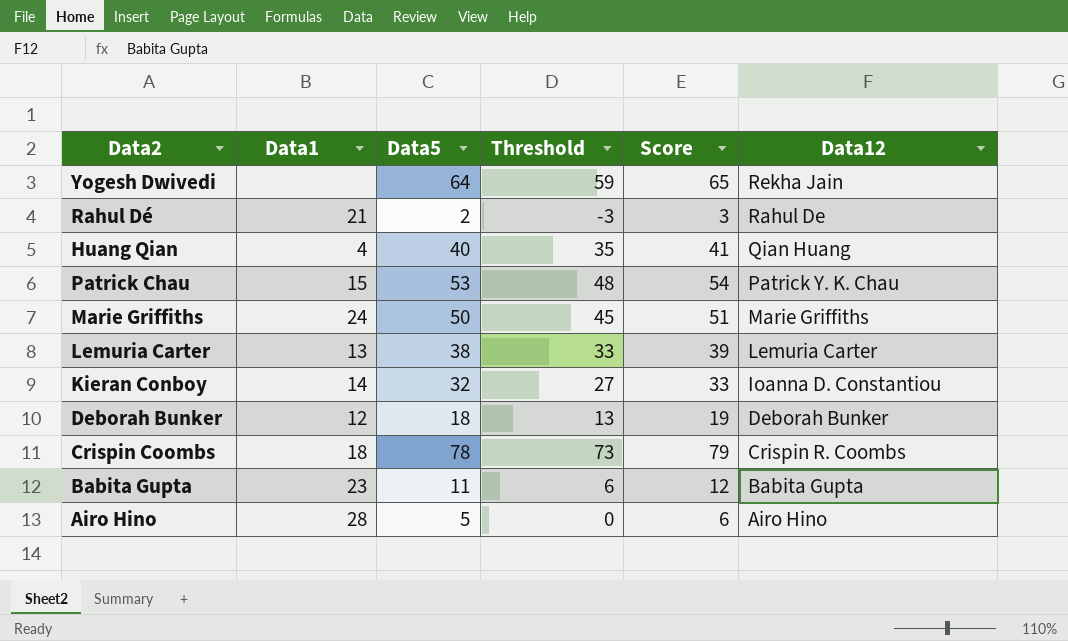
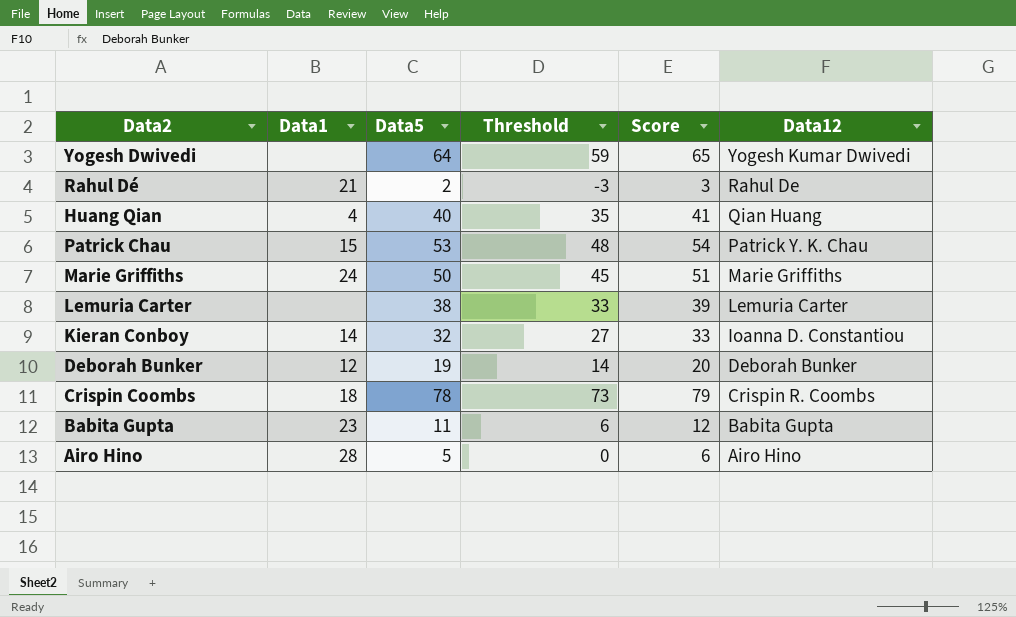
Yogesh Dwivedi | Data12: Rekha Jain -> Yogesh Kumar Dwivedi
Lemuria Carter | Data1: 13 -> none
Deborah Bunker | Data5: 18 -> 19
Deborah Bunker | Threshold: 13 -> 14
Deborah Bunker | Score: 19 -> 20

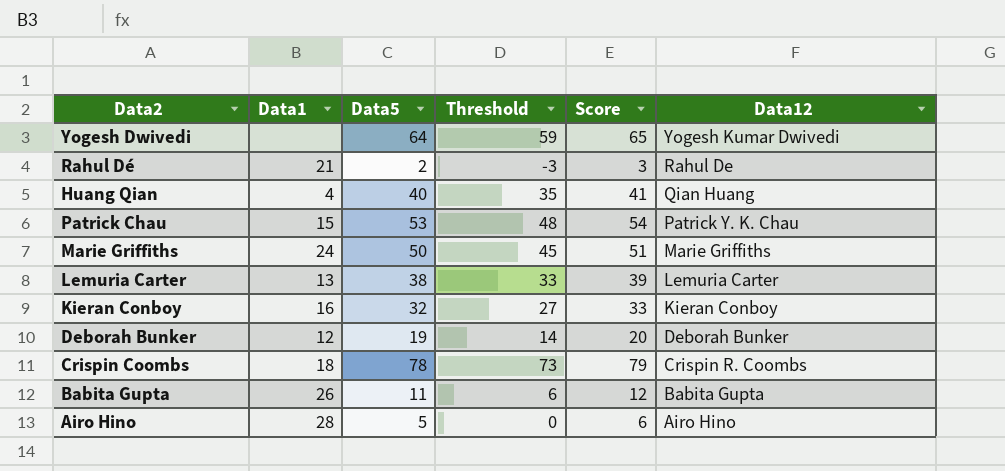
Lemuria Carter | Data1: none -> 13
Kieran Conboy | Data1: 14 -> 16
Kieran Conboy | Data12: Ioanna D. Constantiou -> Kieran Conboy
Babita Gupta | Data1: 23 -> 26

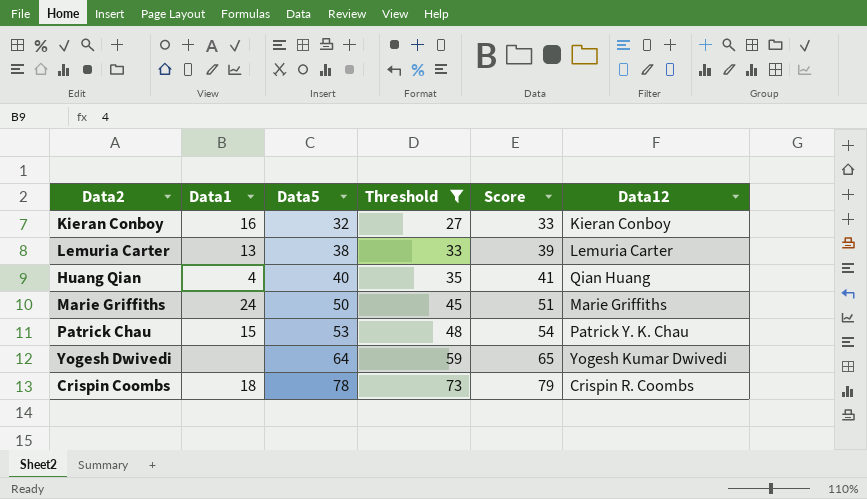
filter: none -> Threshold >= 27
row order: Data12 descending -> Data5 ascending

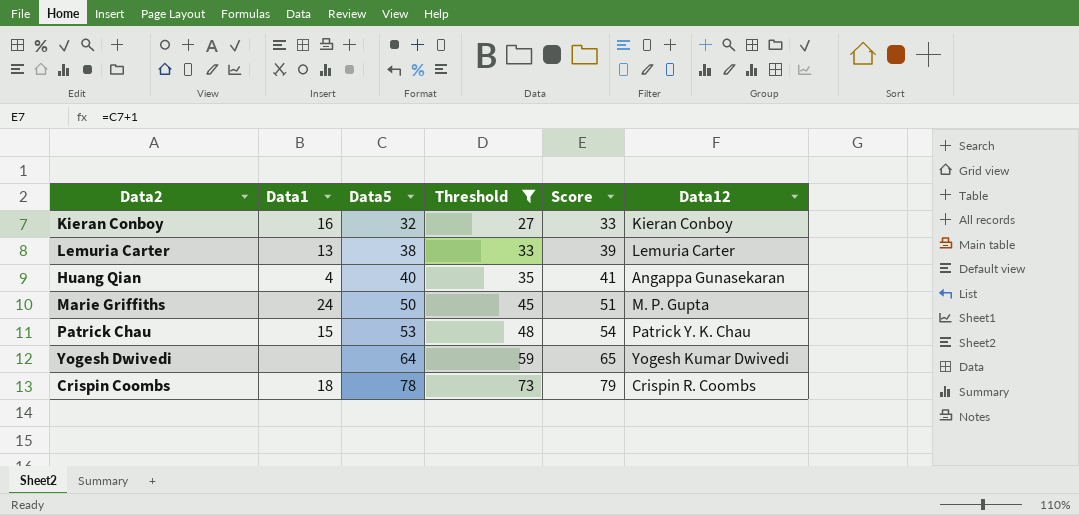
Huang Qian | Data12: Qian Huang -> Angappa Gunasekaran
Marie Griffiths | Data12: Marie Griffiths -> M. P. Gupta

